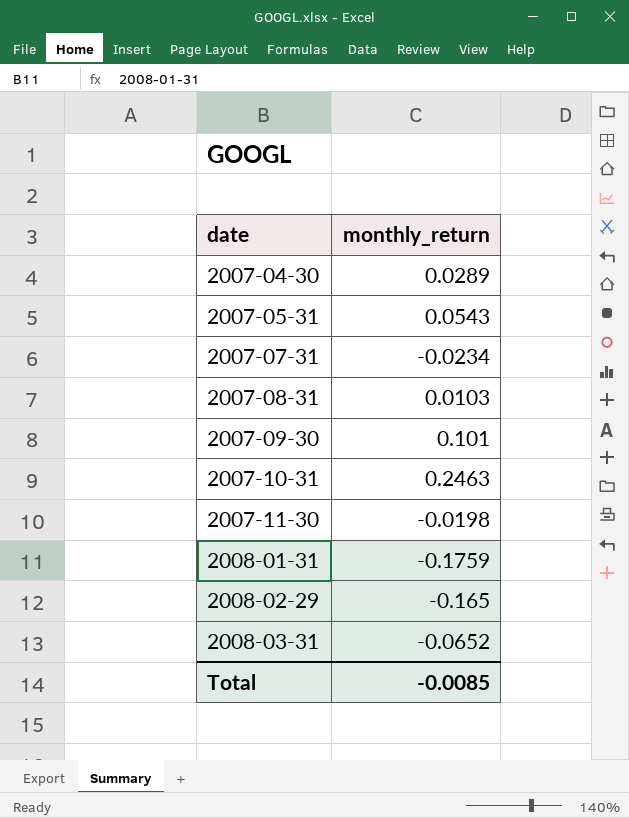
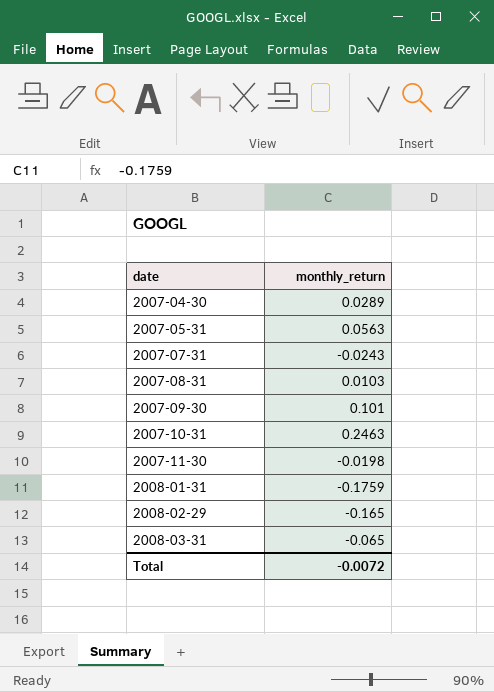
2007-05-31 | monthly_return: 0.0543 -> 0.0563
2007-07-31 | monthly_return: -0.0234 -> -0.0243
2008-03-31 | monthly_return: -0.0652 -> -0.065
Total | monthly_return: -0.0085 -> -0.0072

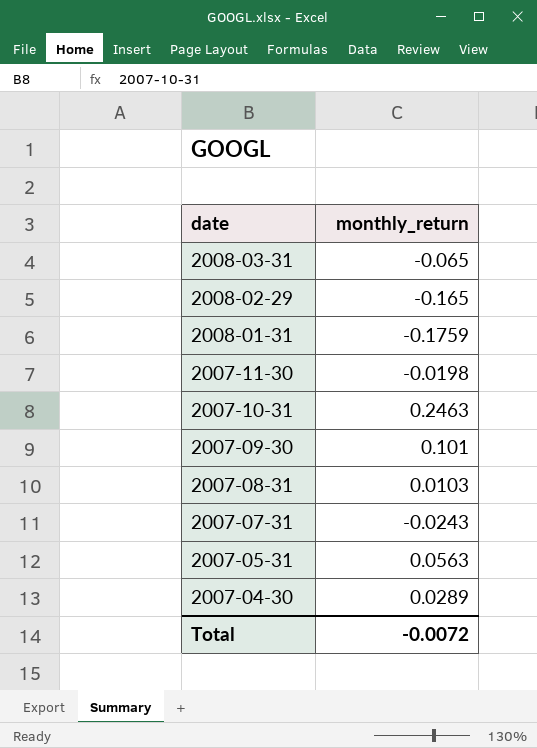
row order: date ascending -> date descending

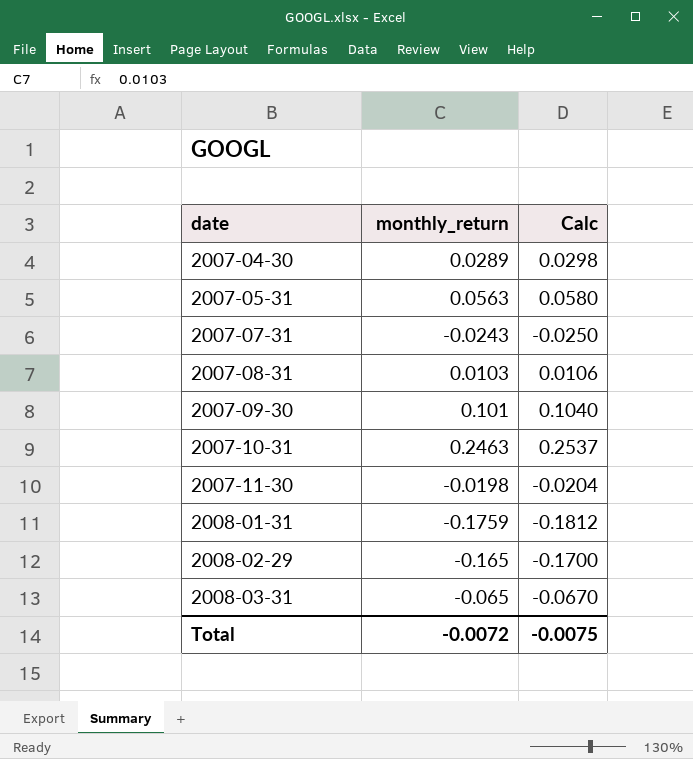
row order: date descending -> date ascending
column Calc | formula: none -> [monthly_return] * 1.03

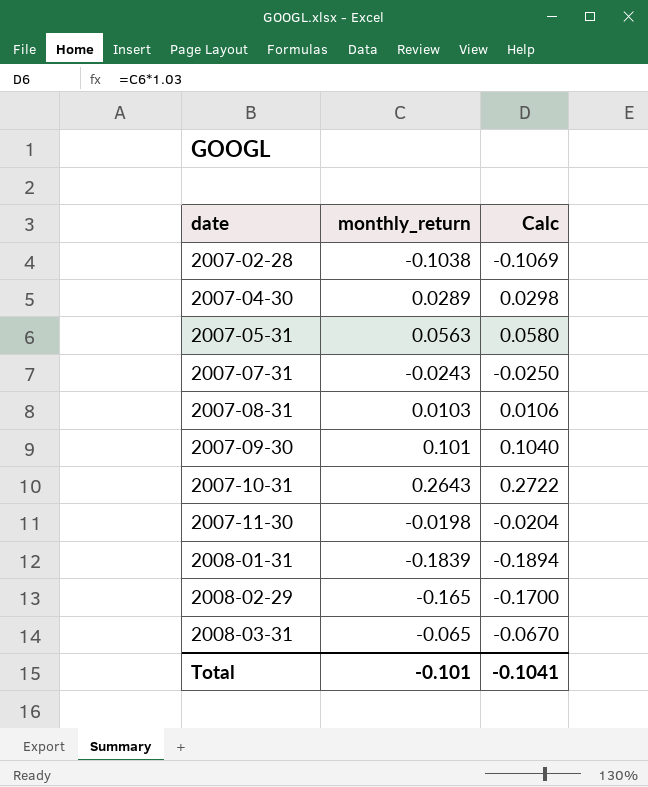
row 2007-02-28: none -> -0.1038 | -0.1069
2007-10-31 | monthly_return: 0.2463 -> 0.2643
2007-10-31 | Calc: 0.2537 -> 0.2722
2008-01-31 | monthly_return: -0.1759 -> -0.1839
2008-01-31 | Calc: -0.1812 -> -0.1894
Total | monthly_return: -0.0072 -> -0.101
Total | Calc: -0.0075 -> -0.1041

